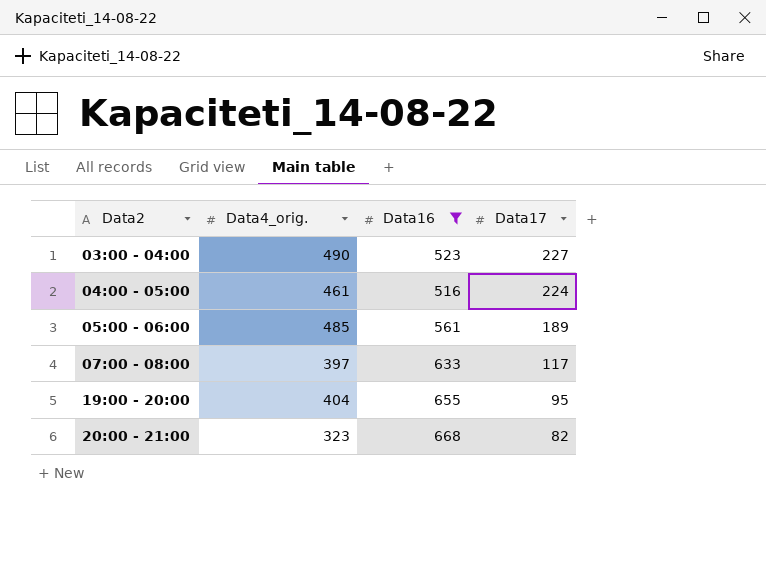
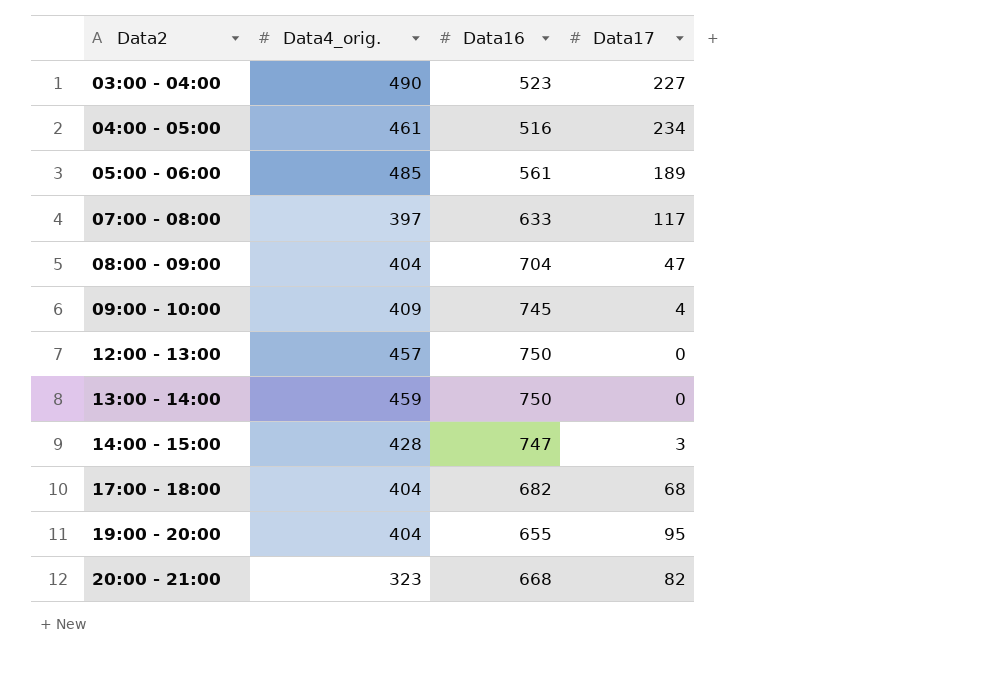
filter: Data16 <= 668 -> none
04:00 - 05:00 | Data17: 224 -> 234

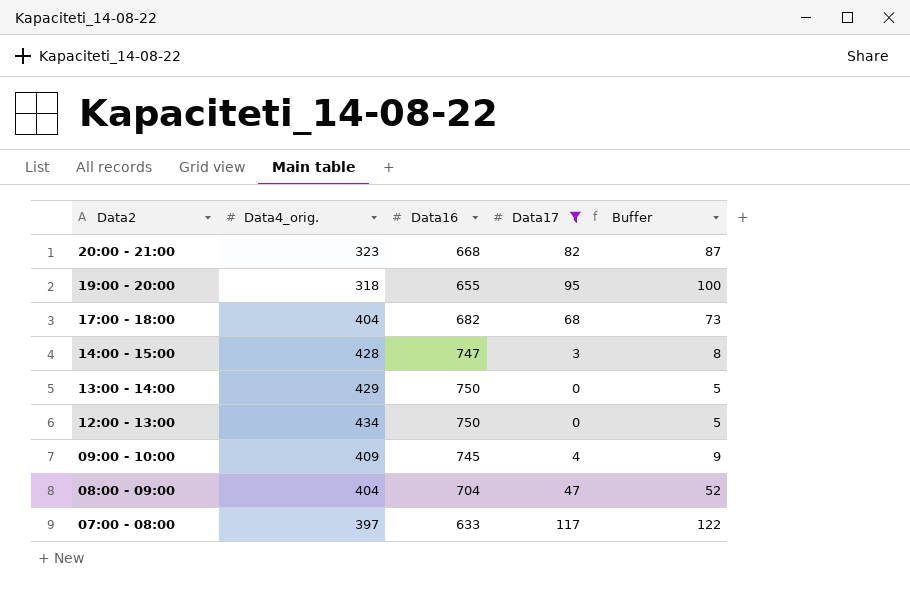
filter: none -> Data17 <= 117
row order: Data2 ascending -> Data2 descending
column Buffer | formula: none -> [Data17] + 5
19:00 - 20:00 | Data4_orig.: 404 -> 318
13:00 - 14:00 | Data4_orig.: 459 -> 429
12:00 - 13:00 | Data4_orig.: 457 -> 434

